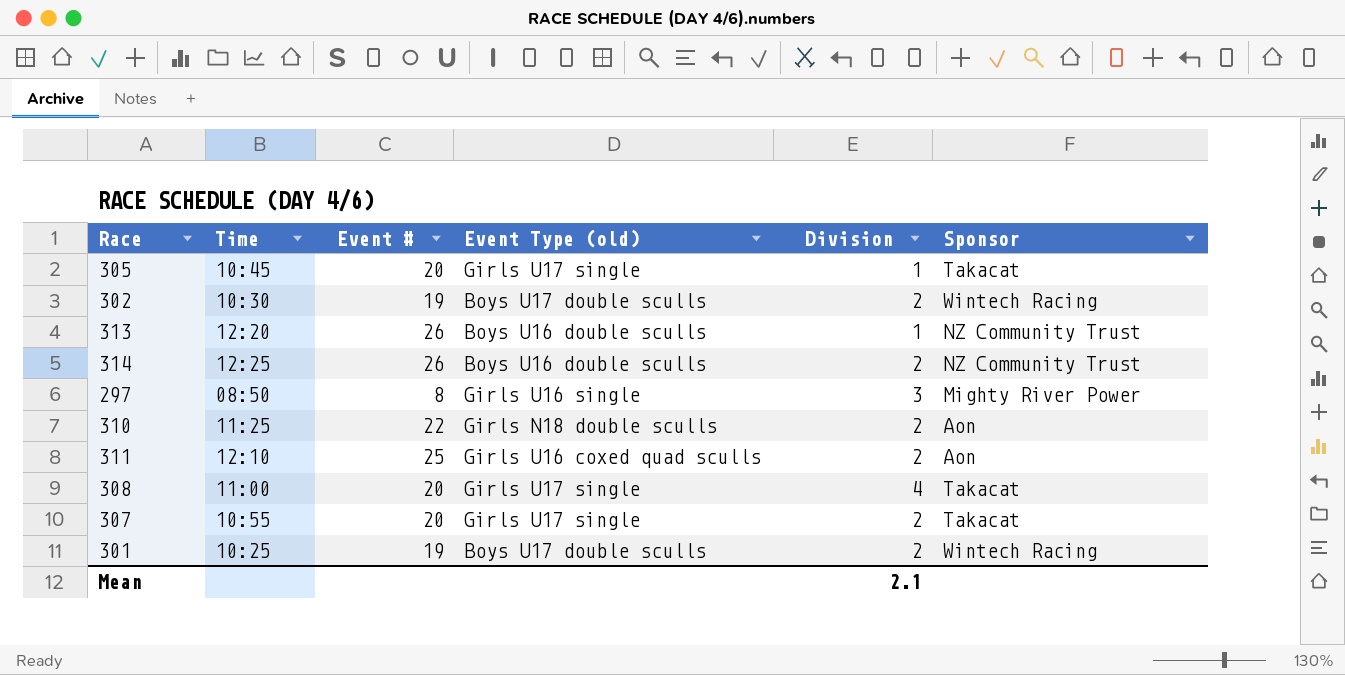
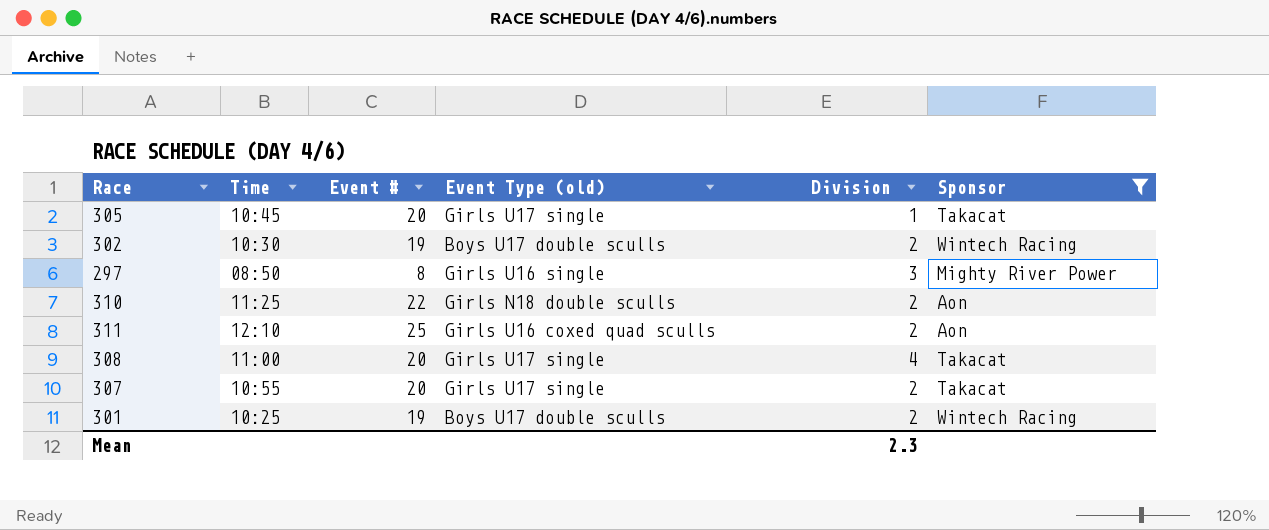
filter: none -> Sponsor != NZ Community Trust
Mean | Division: 2.1 -> 2.3

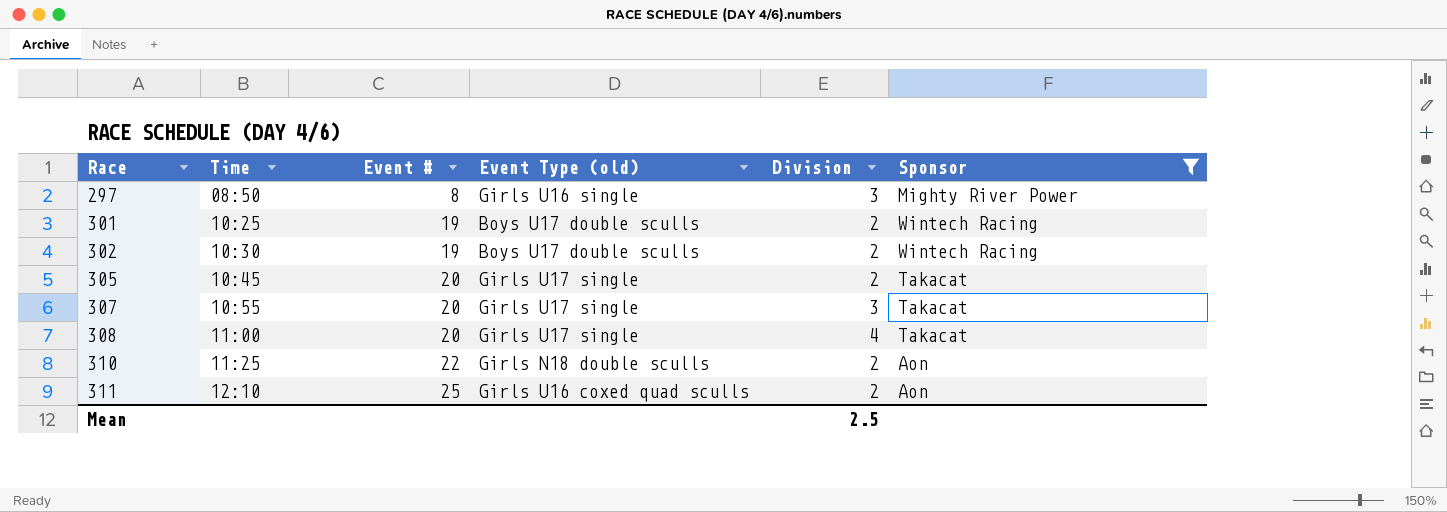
row order: none -> Race ascending
305 | Division: 1 -> 2
307 | Division: 2 -> 3
Mean | Division: 2.3 -> 2.5

